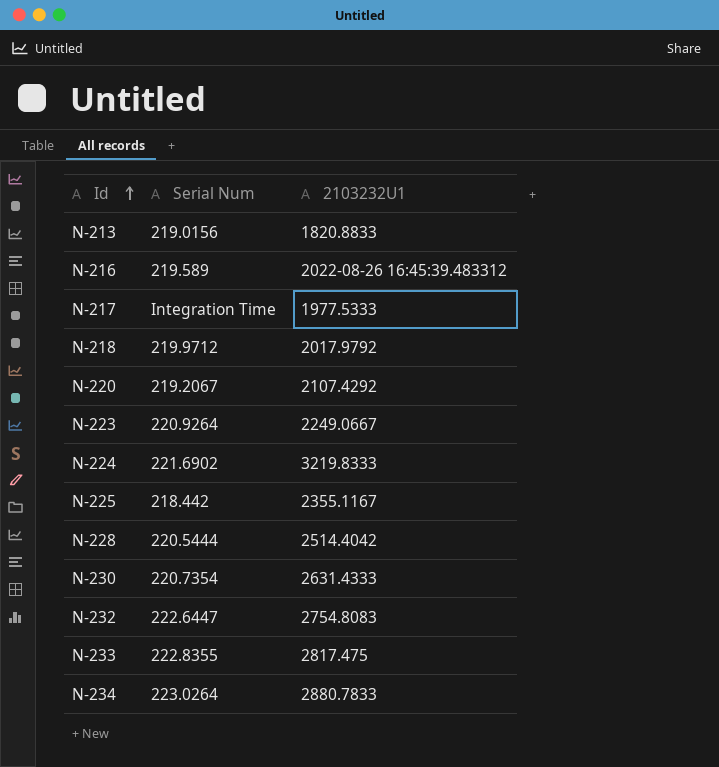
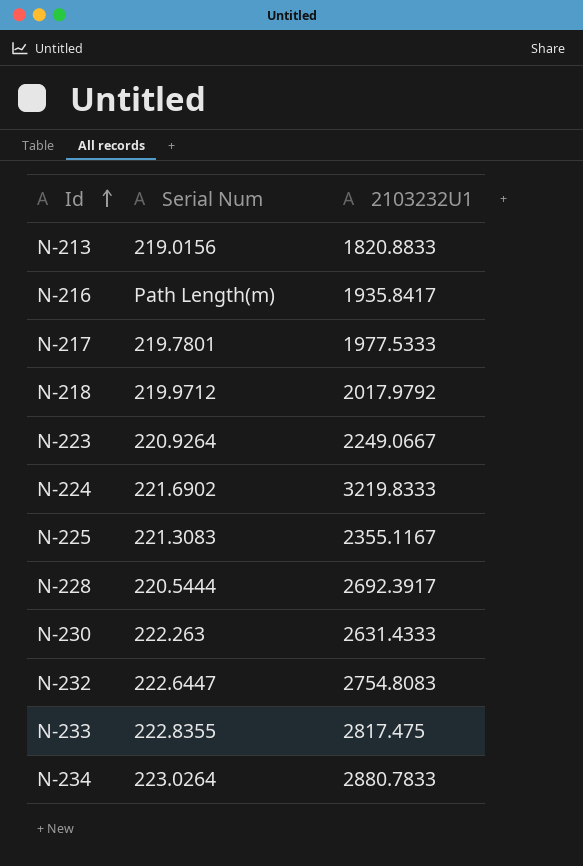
row N-220: 219.2067 | 2107.4292 -> none
N-216 | Serial Num: 219.589 -> Path Length(m)
N-216 | 2103232U1: 2022-08-26 16:45:39.483312 -> 1935.8417
N-217 | Serial Num: Integration Time -> 219.7801
N-225 | Serial Num: 218.442 -> 221.3083
N-228 | 2103232U1: 2514.4042 -> 2692.3917
N-230 | Serial Num: 220.7354 -> 222.263

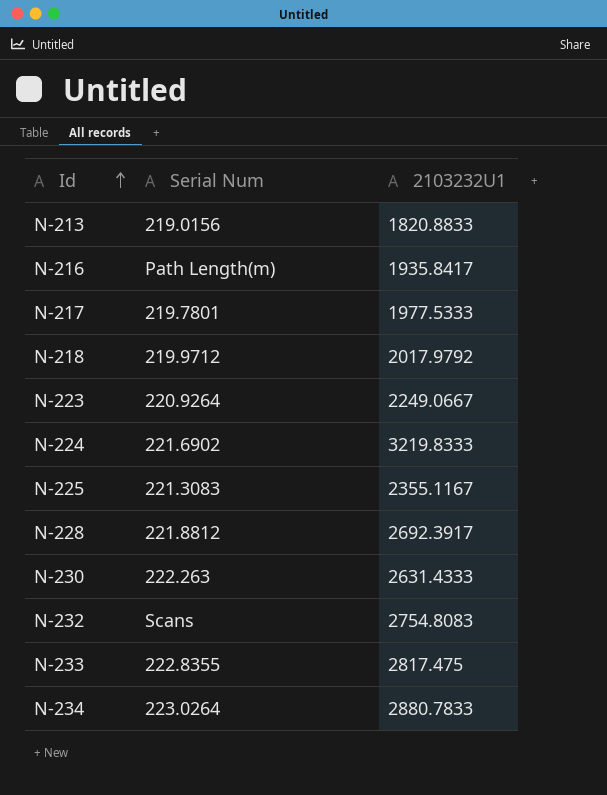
N-228 | Serial Num: 220.5444 -> 221.8812
N-232 | Serial Num: 222.6447 -> Scans

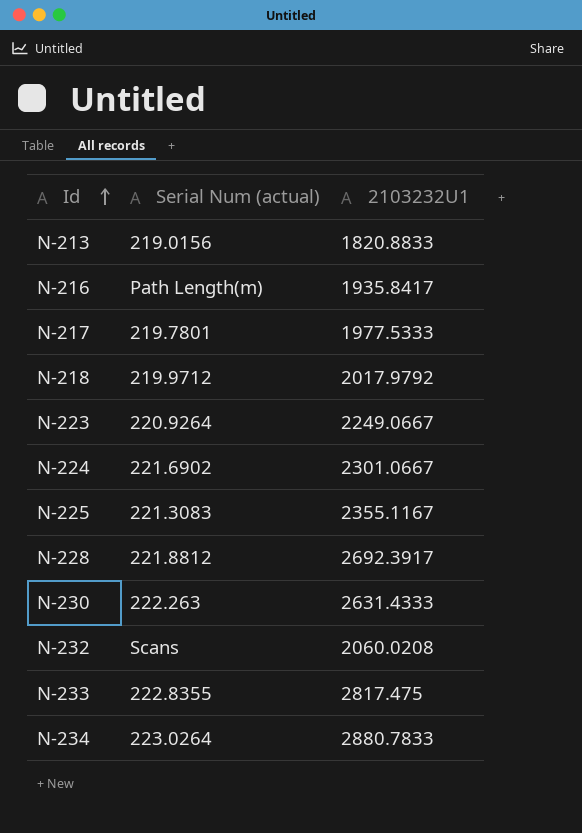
column name: Serial Num -> Serial Num (actual)
N-224 | 2103232U1: 3219.8333 -> 2301.0667
N-232 | 2103232U1: 2754.8083 -> 2060.0208

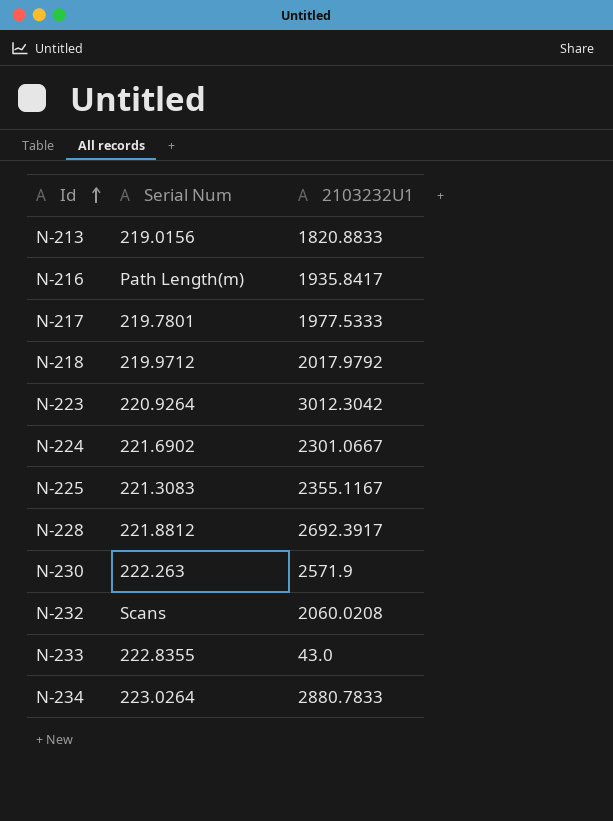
column name: Serial Num (actual) -> Serial Num
N-223 | 2103232U1: 2249.0667 -> 3012.3042
N-230 | 2103232U1: 2631.4333 -> 2571.9
N-233 | 2103232U1: 2817.475 -> 43.0

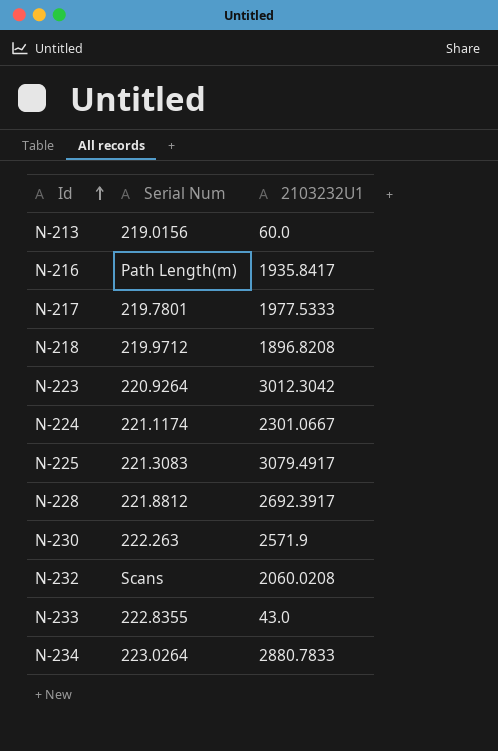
N-213 | 2103232U1: 1820.8833 -> 60.0
N-218 | 2103232U1: 2017.9792 -> 1896.8208
N-224 | Serial Num: 221.6902 -> 221.1174
N-225 | 2103232U1: 2355.1167 -> 3079.4917

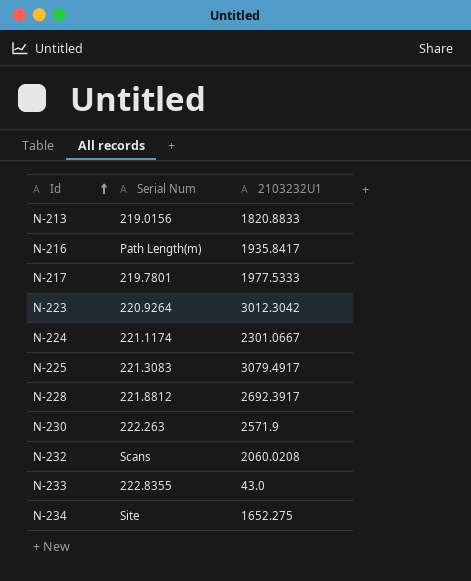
row N-218: 219.9712 | 1896.8208 -> none
N-213 | 2103232U1: 60.0 -> 1820.8833
N-234 | Serial Num: 223.0264 -> Site
N-234 | 2103232U1: 2880.7833 -> 1652.275

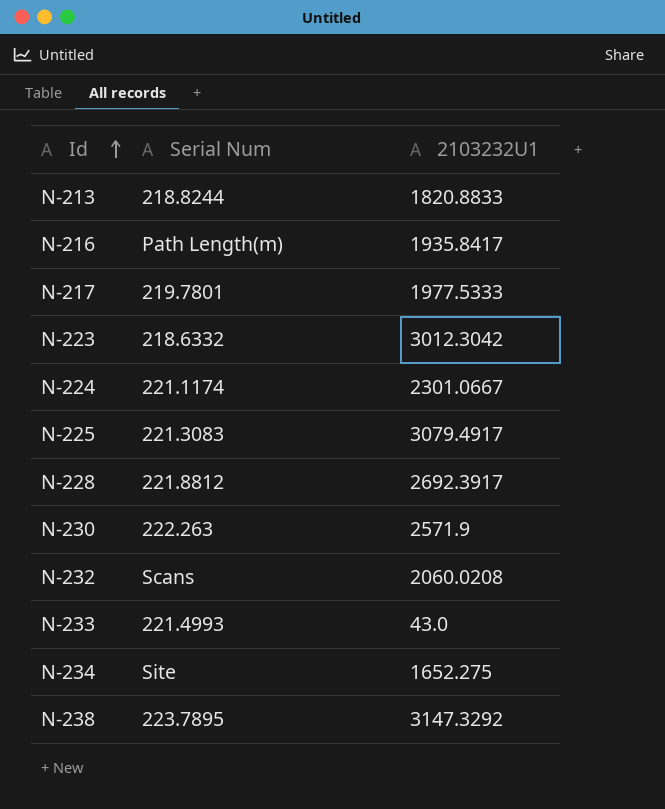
N-213 | Serial Num: 219.0156 -> 218.8244
N-223 | Serial Num: 220.9264 -> 218.6332
N-233 | Serial Num: 222.8355 -> 221.4993
row N-238: none -> 223.7895 | 3147.3292

